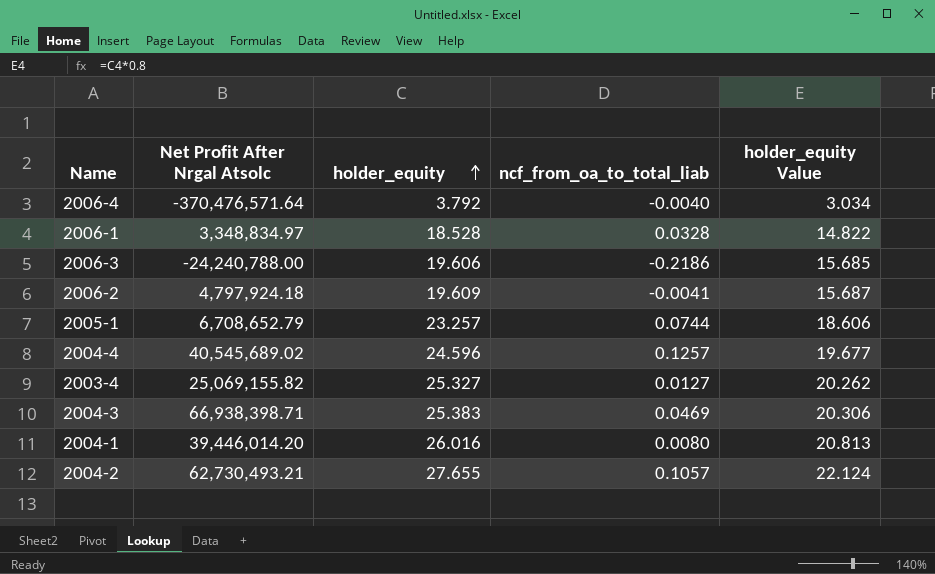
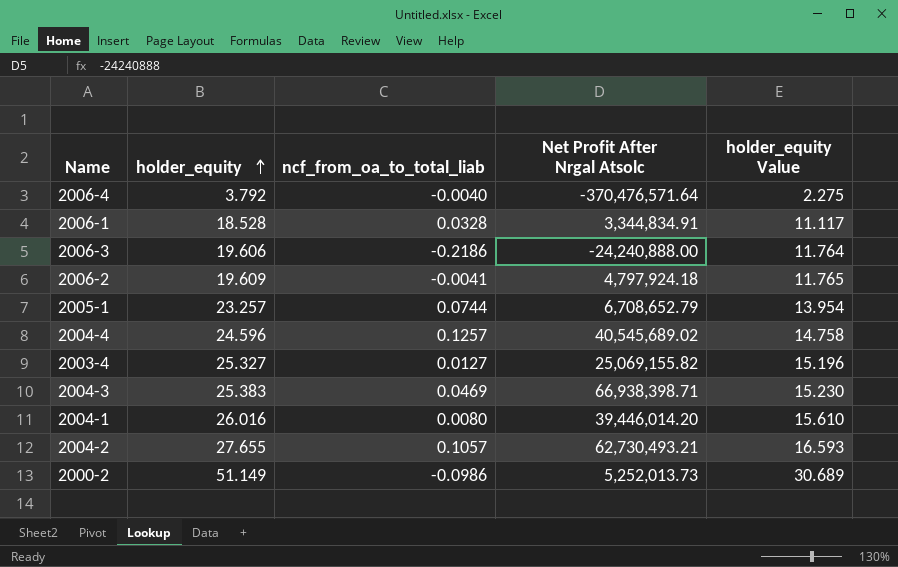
column Net Profit After Nrgal Atsolc | position: 2 -> 4
column holder_equity Value | formula: [holder_equity] * 0.8 -> [holder_equity] * 0.6
2006-1 | Net Profit After Nrgal Atsolc: 3,348,834.97 -> 3,344,834.91
2006-3 | Net Profit After Nrgal Atsolc: -24,240,788.00 -> -24,240,888.00
row 2000-2: none -> 51.149 | -0.0986 | 5,252,013.73 | 30.689

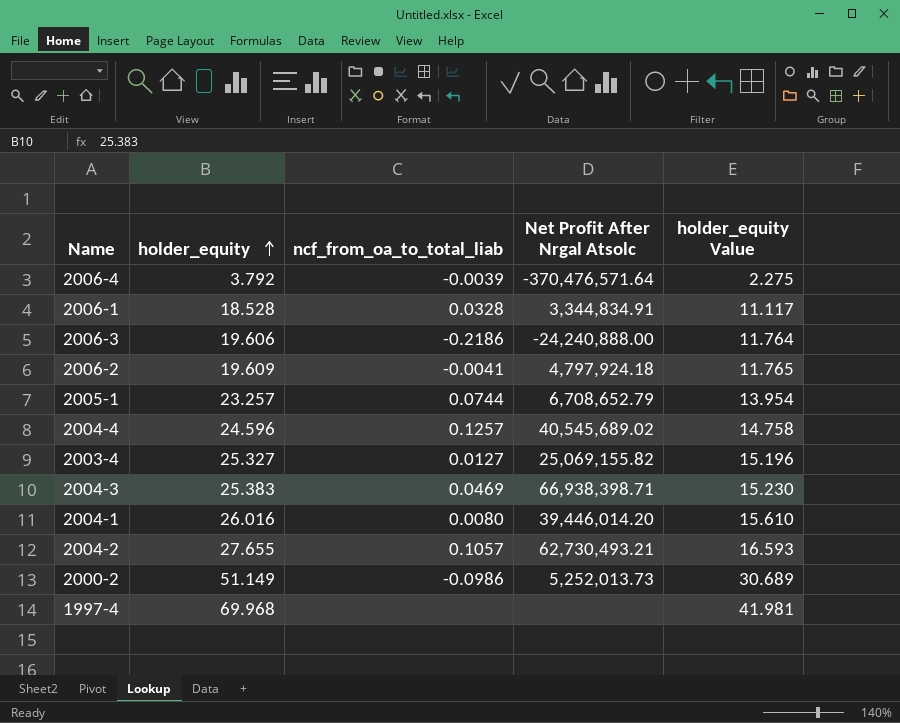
2006-4 | ncf_from_oa_to_total_liab: -0.0040 -> -0.0039
row 1997-4: none -> 69.968 | none | none | 41.981

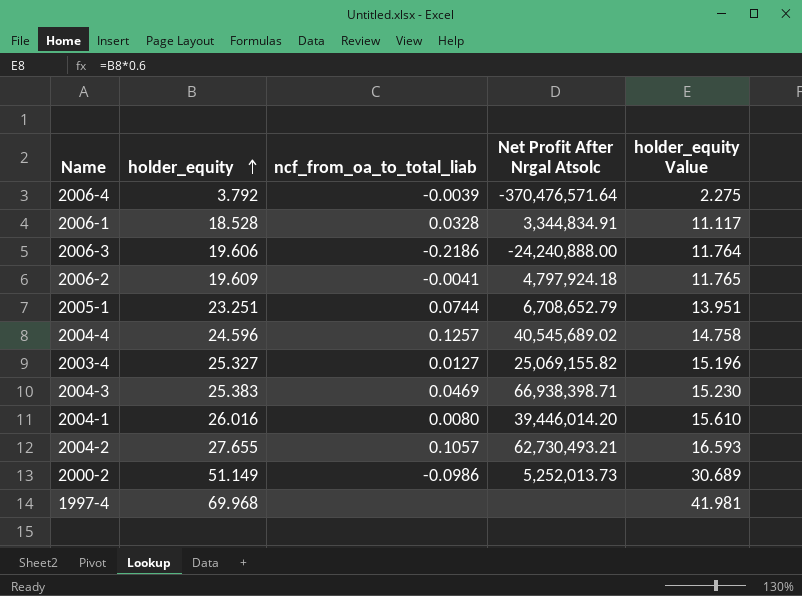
2005-1 | holder_equity: 23.257 -> 23.251
2005-1 | holder_equity Value: 13.954 -> 13.951

